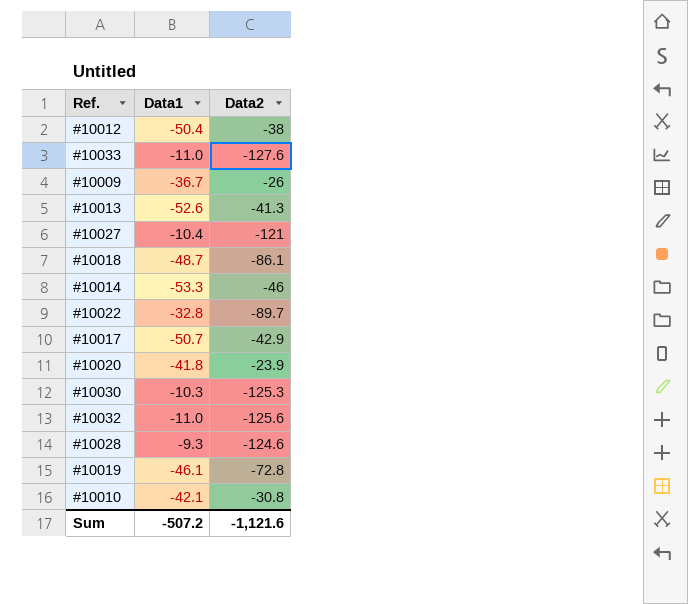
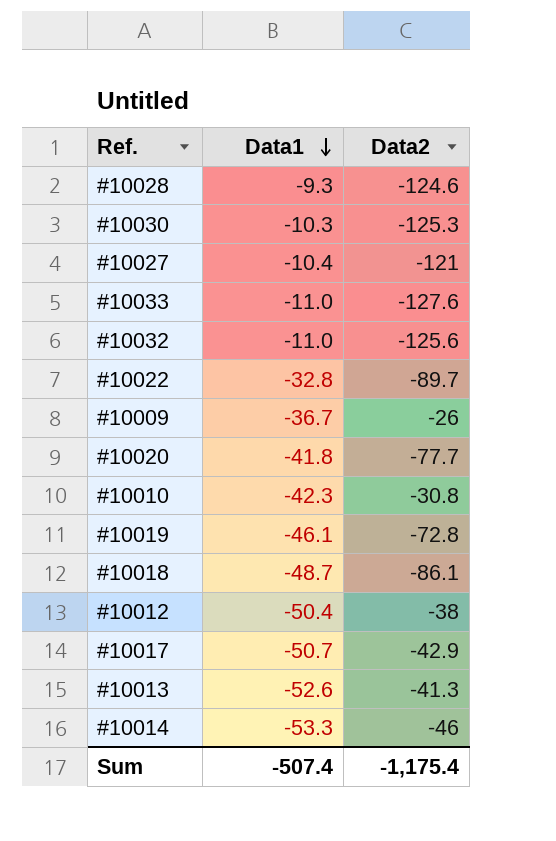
row order: none -> Data1 descending
#10020 | Data2: -23.9 -> -77.7
#10010 | Data1: -42.1 -> -42.3
Sum | Data1: -507.2 -> -507.4
Sum | Data2: -1,121.6 -> -1,175.4

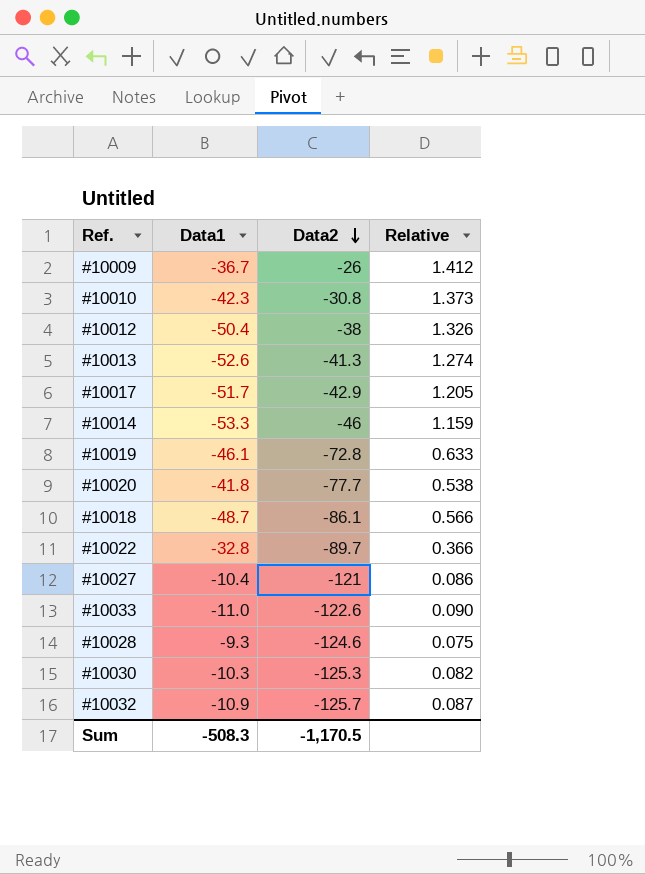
row order: Data1 descending -> Data2 descending
column Relative | formula: none -> [Data1] / [Data2]
#10017 | Data1: -50.7 -> -51.7
#10033 | Data2: -127.6 -> -122.6
#10032 | Data1: -11.0 -> -10.9
#10032 | Data2: -125.6 -> -125.7
Sum | Data1: -507.4 -> -508.3
Sum | Data2: -1,175.4 -> -1,170.5

